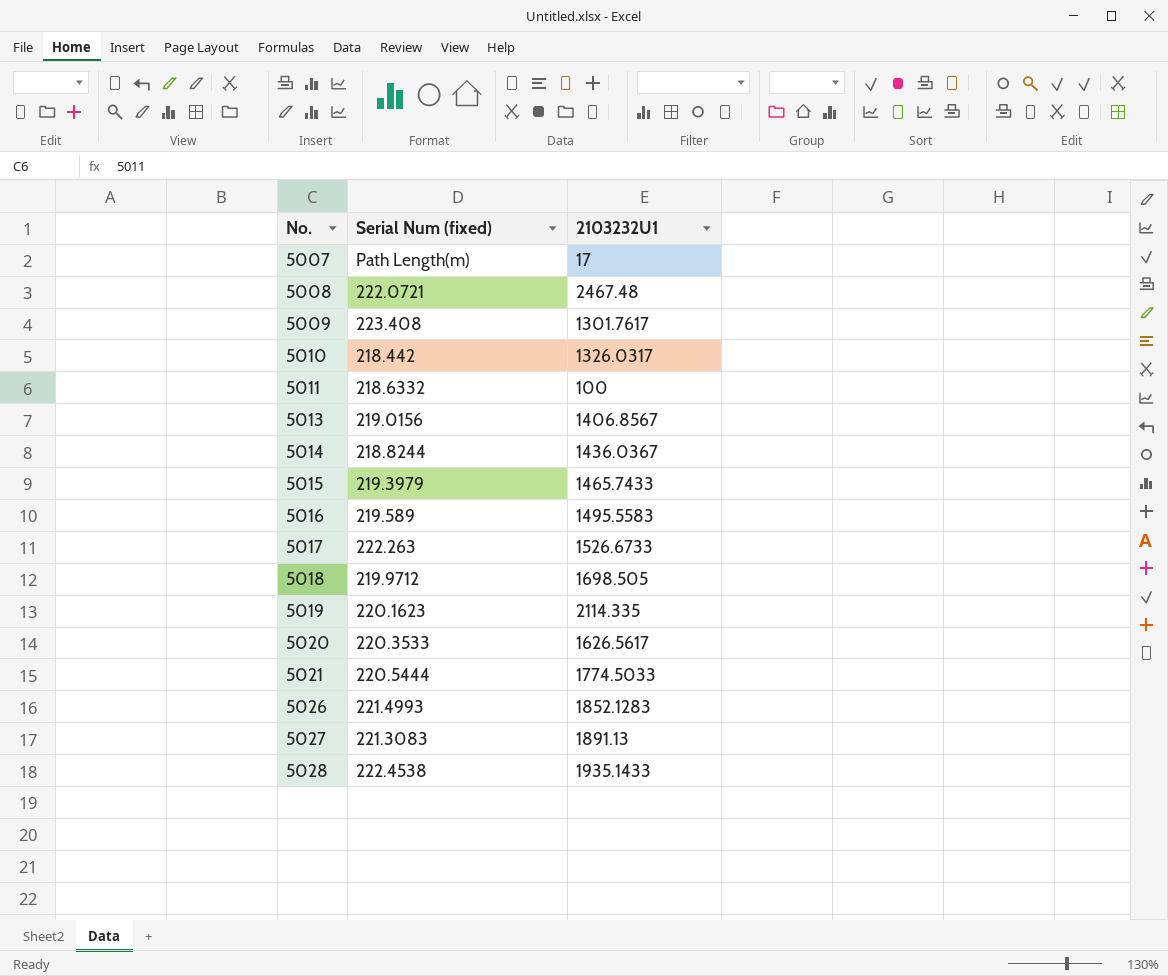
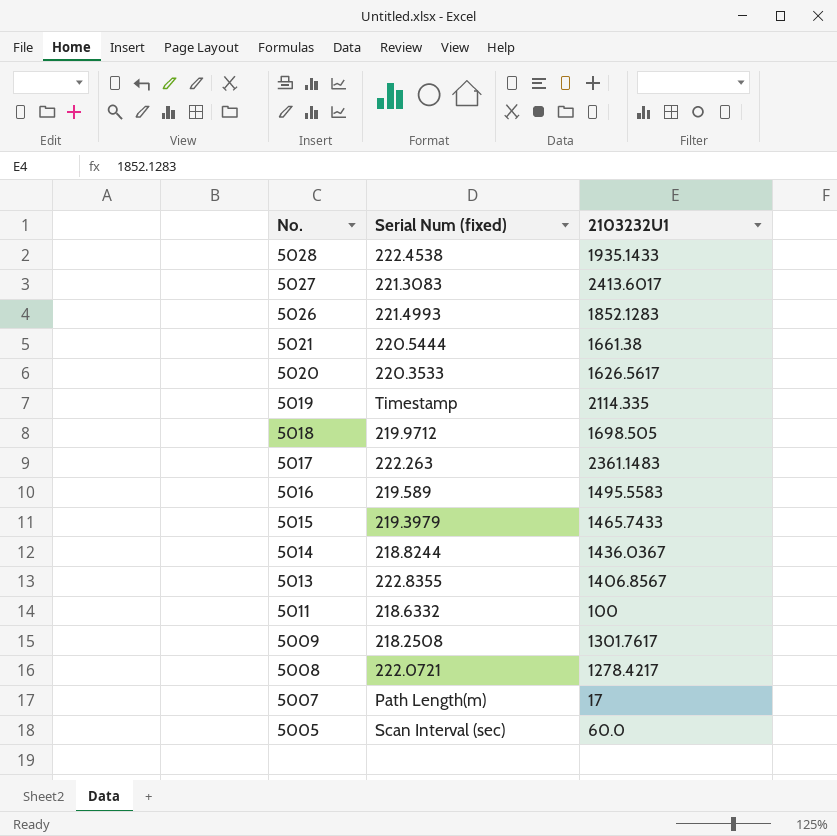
row order: No. ascending -> No. descending
row 5010: 218.442 | 1326.0317 -> none
5027 | 2103232U1: 1891.13 -> 2413.6017
5021 | 2103232U1: 1774.5033 -> 1661.38
5019 | Serial Num (fixed): 220.1623 -> Timestamp
5017 | 2103232U1: 1526.6733 -> 2361.1483
5013 | Serial Num (fixed): 219.0156 -> 222.8355
5009 | Serial Num (fixed): 223.408 -> 218.2508
5008 | 2103232U1: 2467.48 -> 1278.4217
row 5005: none -> Scan Interval (sec) | 60.0

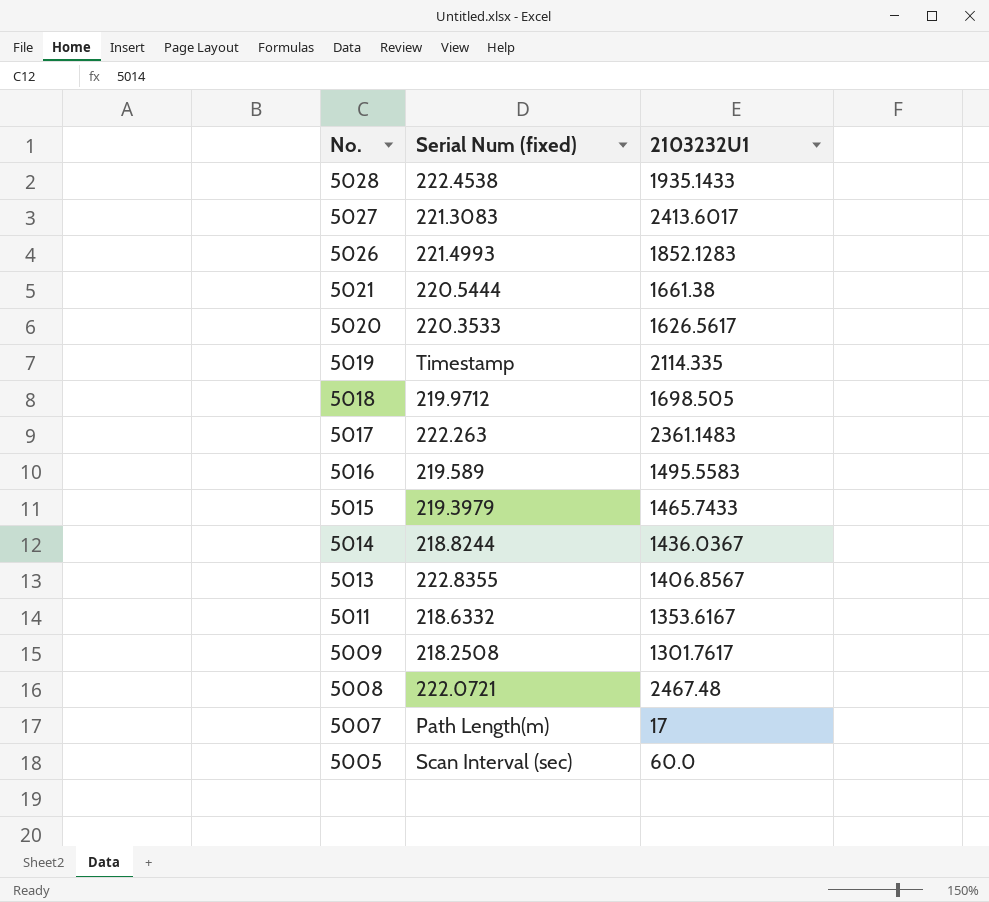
5011 | 2103232U1: 100 -> 1353.6167
5008 | 2103232U1: 1278.4217 -> 2467.48

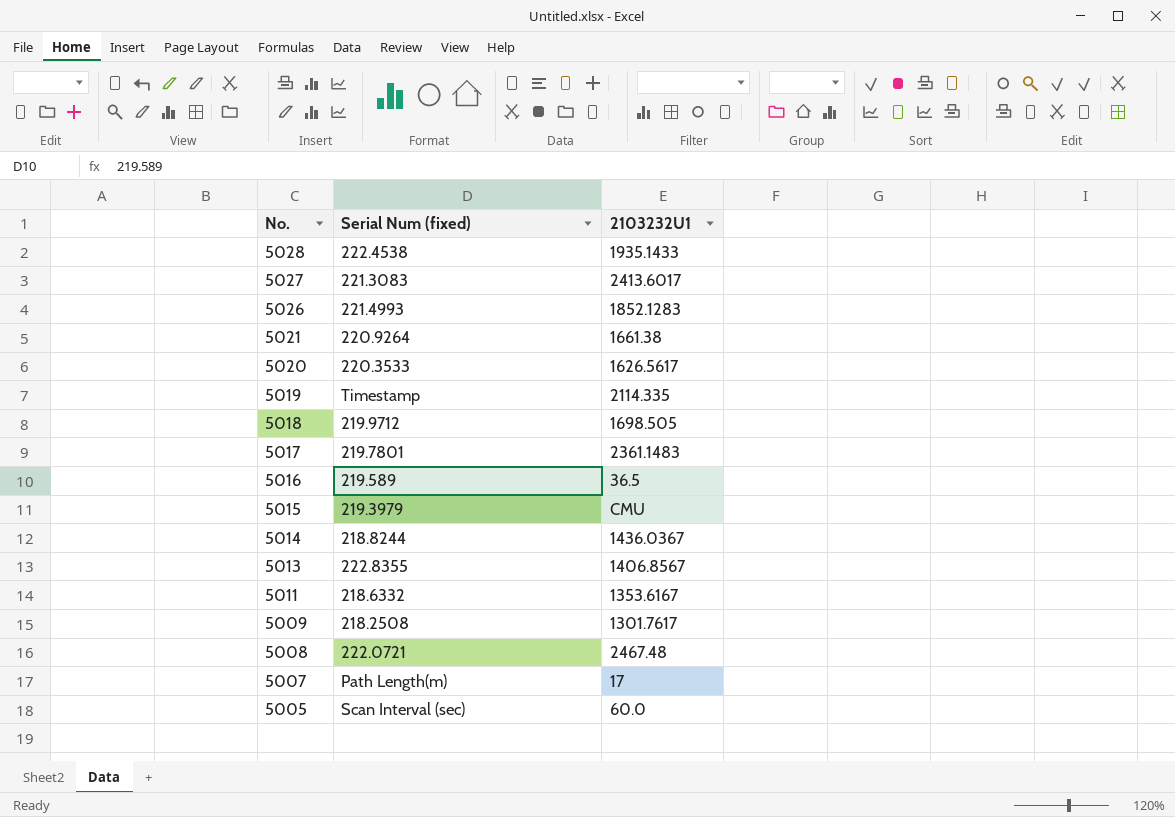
5021 | Serial Num (fixed): 220.5444 -> 220.9264
5017 | Serial Num (fixed): 222.263 -> 219.7801
5016 | 2103232U1: 1495.5583 -> 36.5
5015 | 2103232U1: 1465.7433 -> CMU

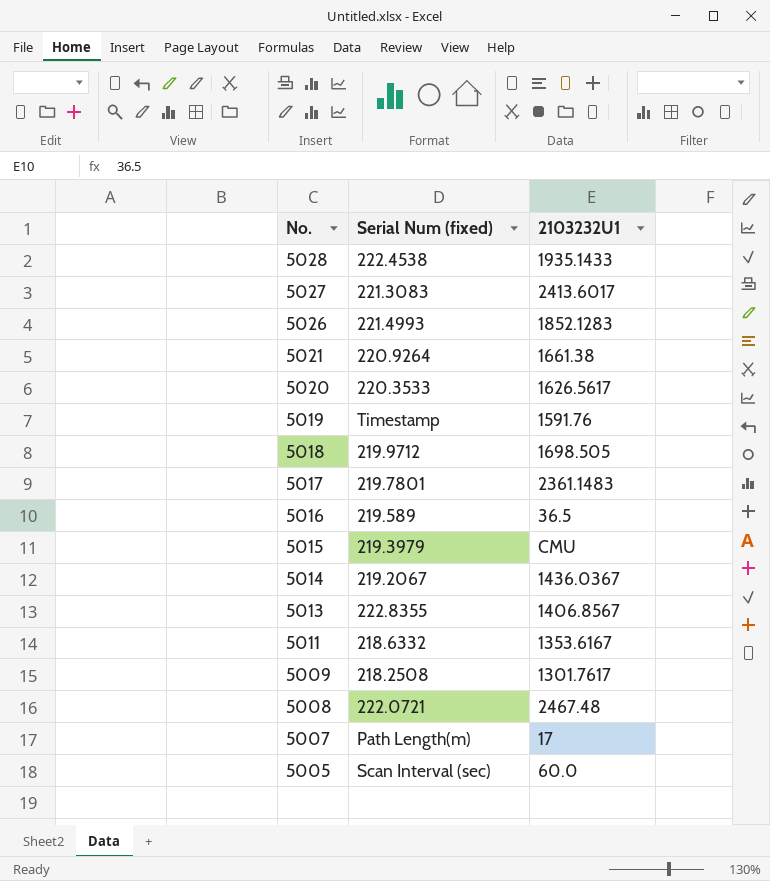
5019 | 2103232U1: 2114.335 -> 1591.76
5014 | Serial Num (fixed): 218.8244 -> 219.2067

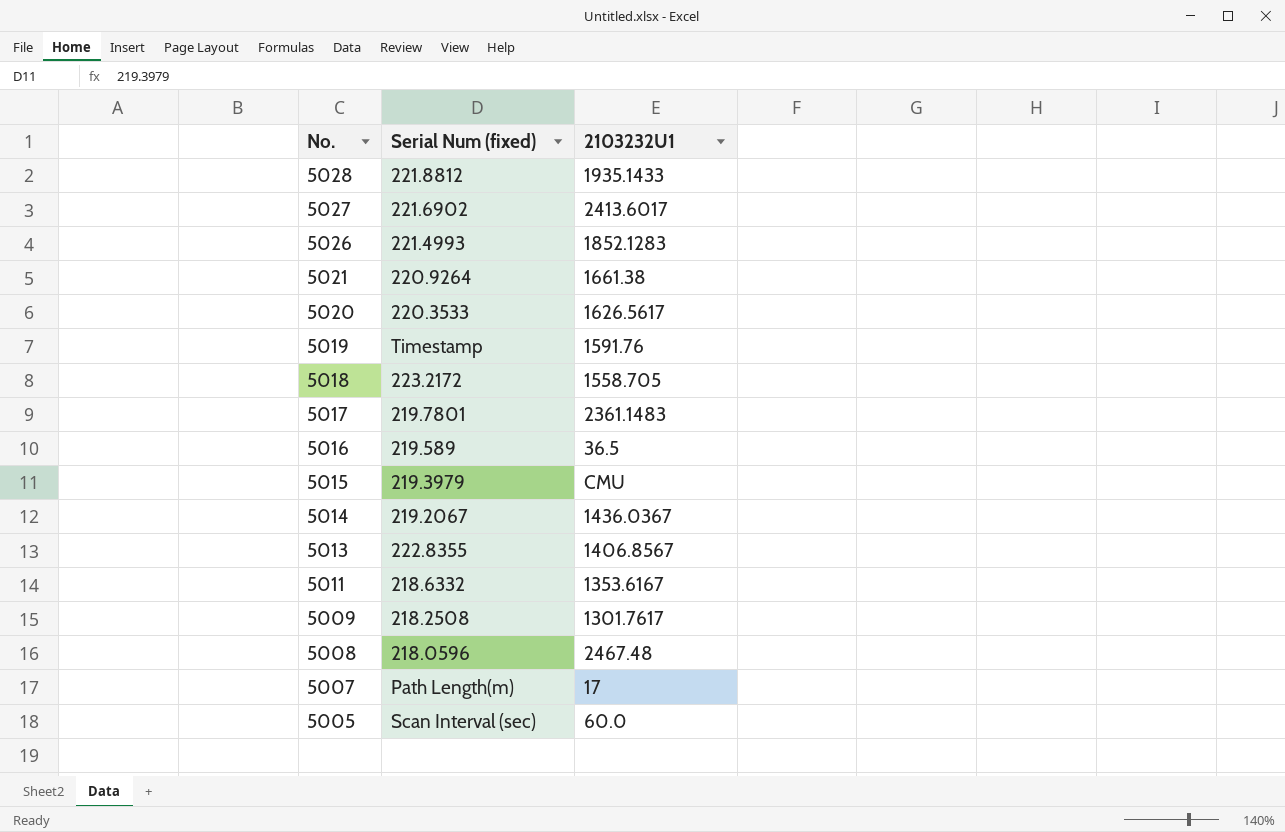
5028 | Serial Num (fixed): 222.4538 -> 221.8812
5027 | Serial Num (fixed): 221.3083 -> 221.6902
5018 | Serial Num (fixed): 219.9712 -> 223.2172
5018 | 2103232U1: 1698.505 -> 1558.705
5008 | Serial Num (fixed): 222.0721 -> 218.0596

